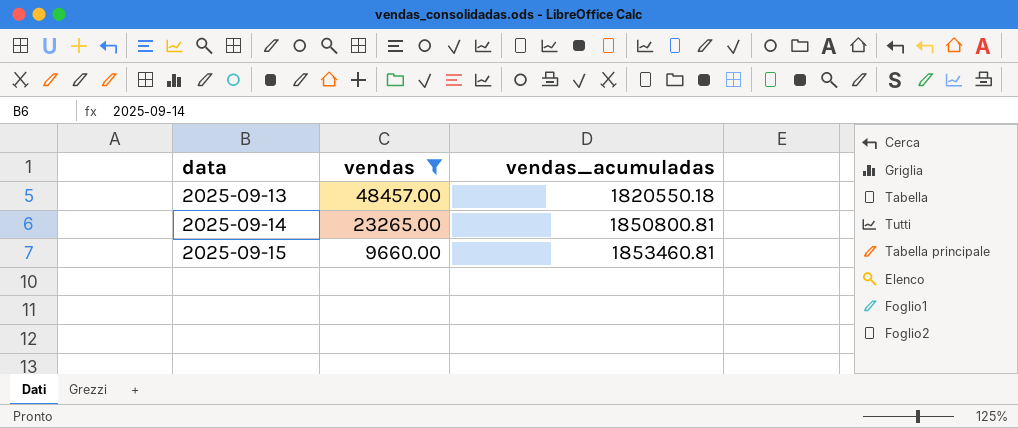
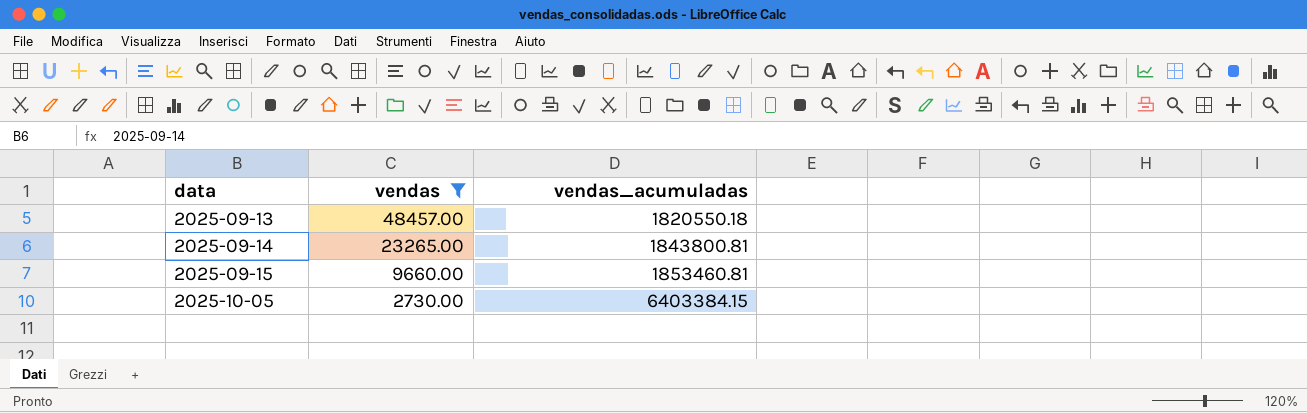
2025-09-14 | vendas_acumuladas: 1850800.81 -> 1843800.81
row 2025-10-05: none -> 2730.00 | 6403384.15

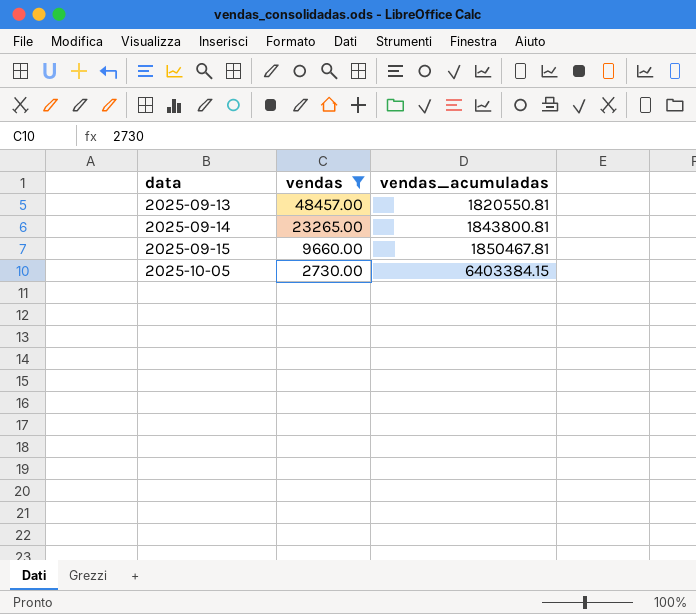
2025-09-13 | vendas_acumuladas: 1820550.18 -> 1820550.81
2025-09-15 | vendas_acumuladas: 1853460.81 -> 1850467.81

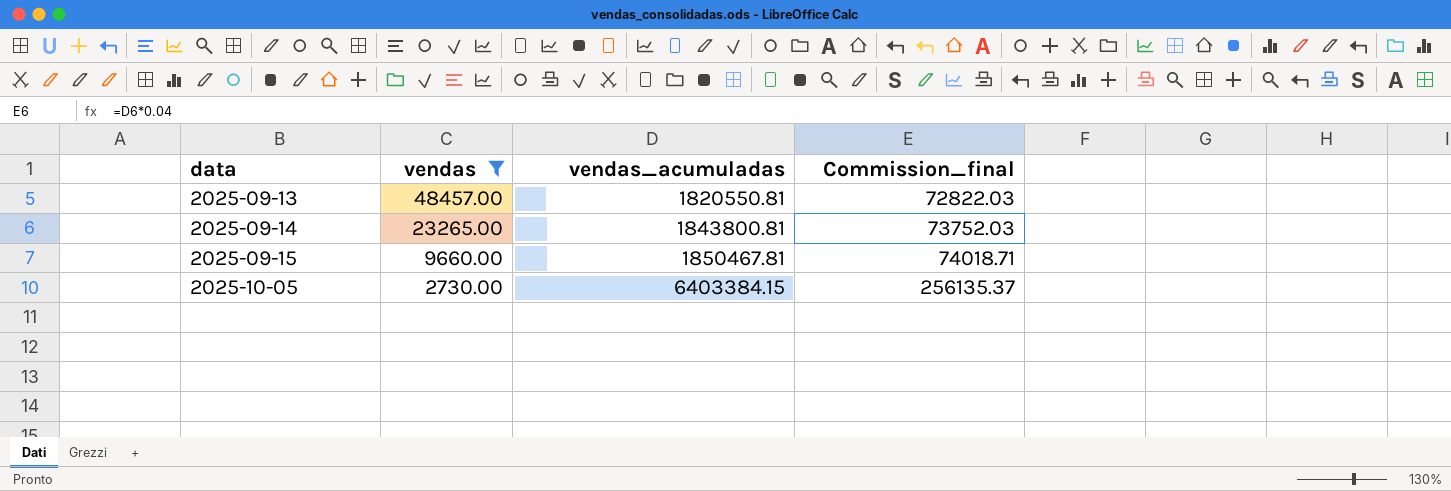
column Commission_final | formula: none -> [vendas_acumuladas] * 0.04

